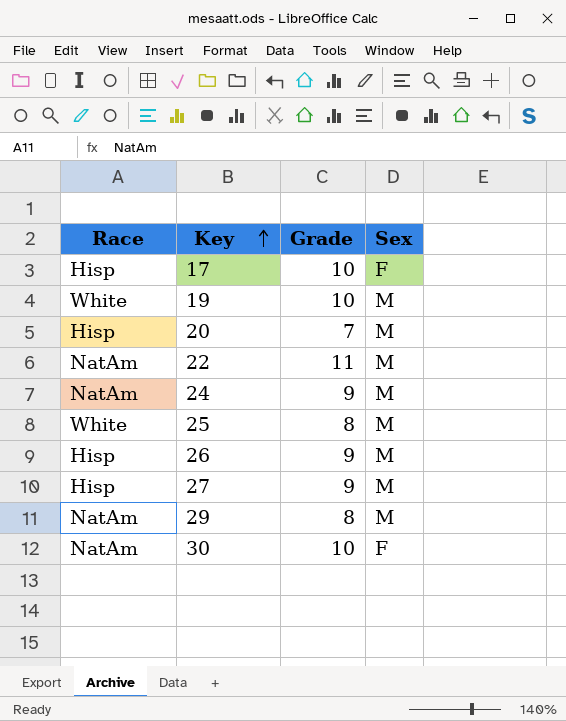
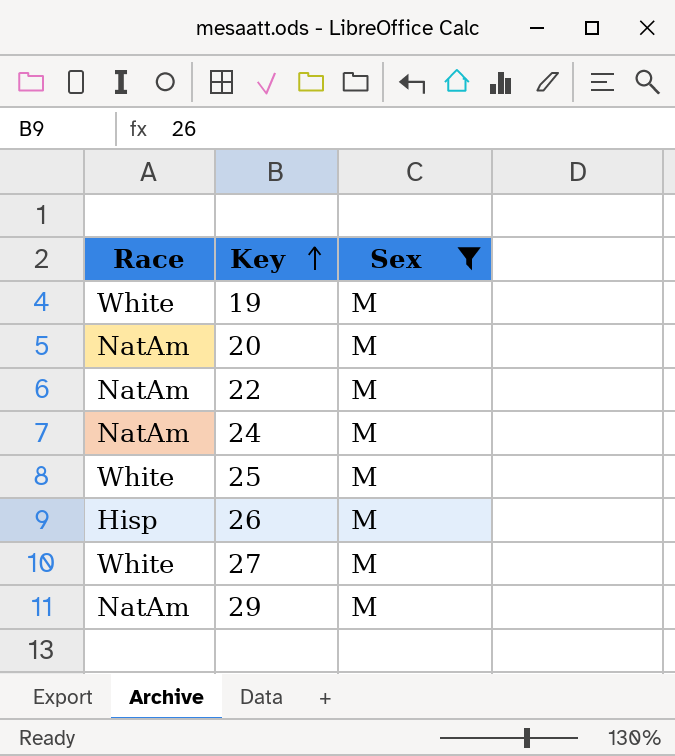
filter: none -> Sex = M
column Grade | position: 3 -> none
20 | Race: Hisp -> NatAm
27 | Race: Hisp -> White

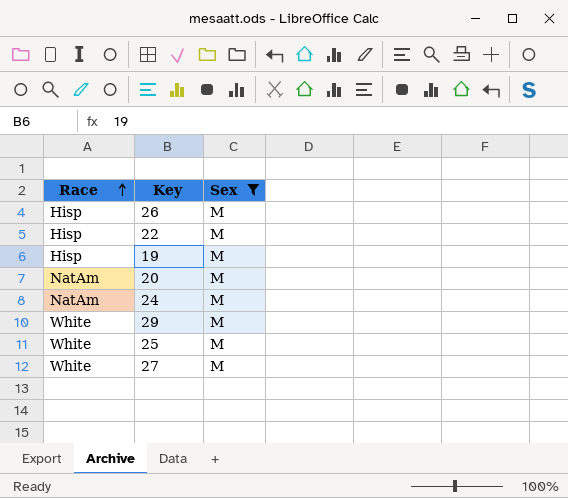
row order: Key ascending -> Race ascending
22 | Race: NatAm -> Hisp
19 | Race: White -> Hisp
29 | Race: NatAm -> White

